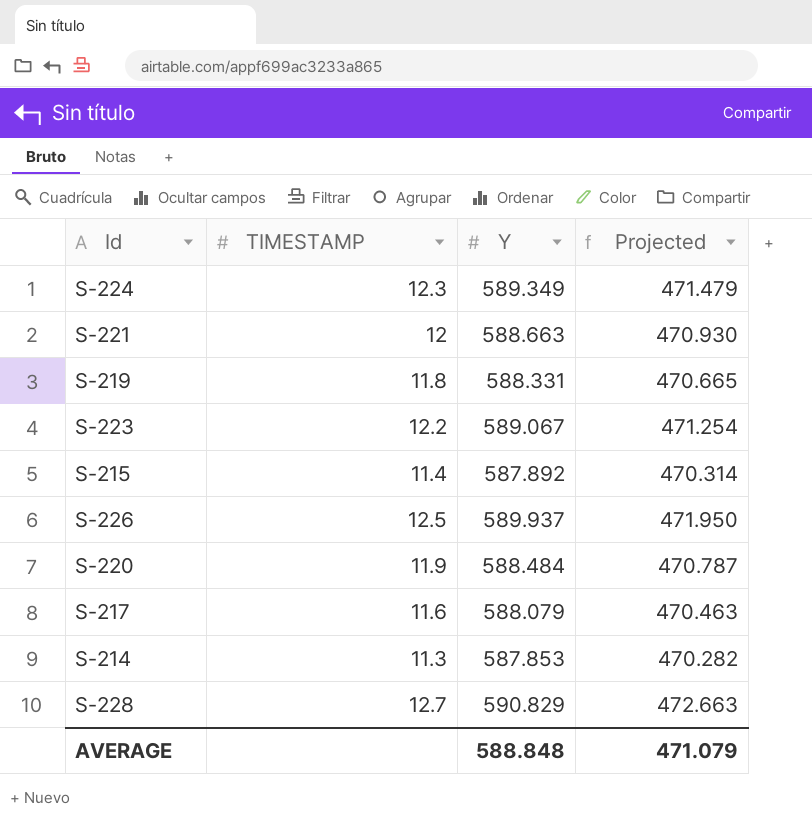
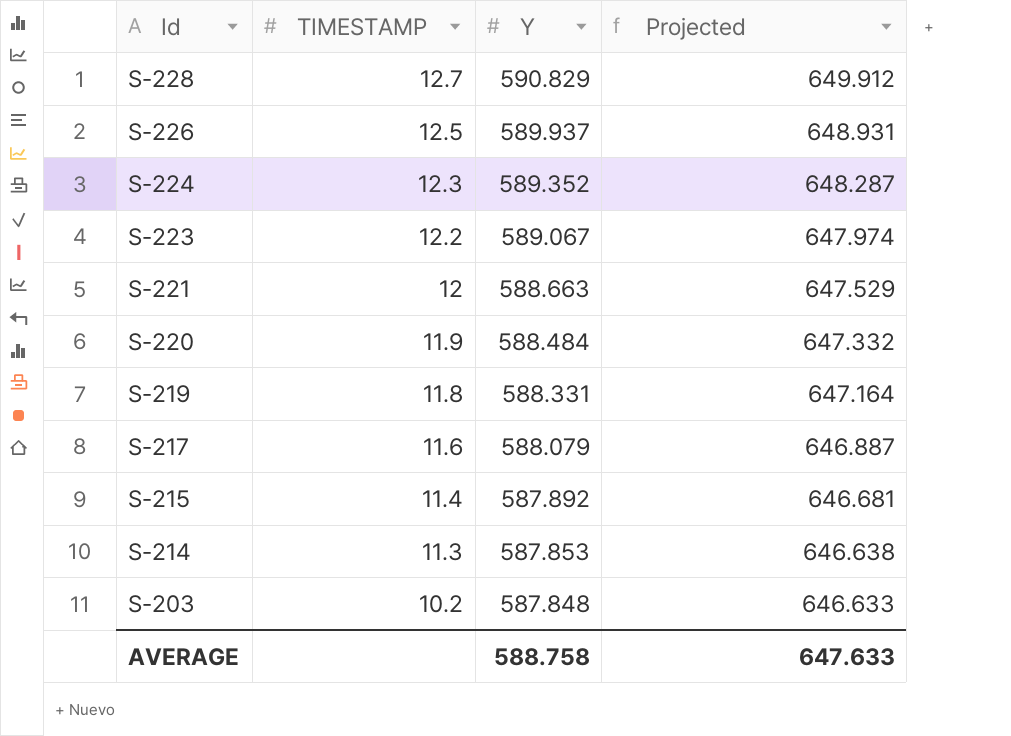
row order: none -> Id descending
column Projected | formula: [Y] * 0.8 -> [Y] * 1.1
S-224 | Y: 589.349 -> 589.352
row S-203: none -> 10.2 | 587.848 | 646.633
AVERAGE | Y: 588.848 -> 588.758
AVERAGE | Projected: 471.079 -> 647.633

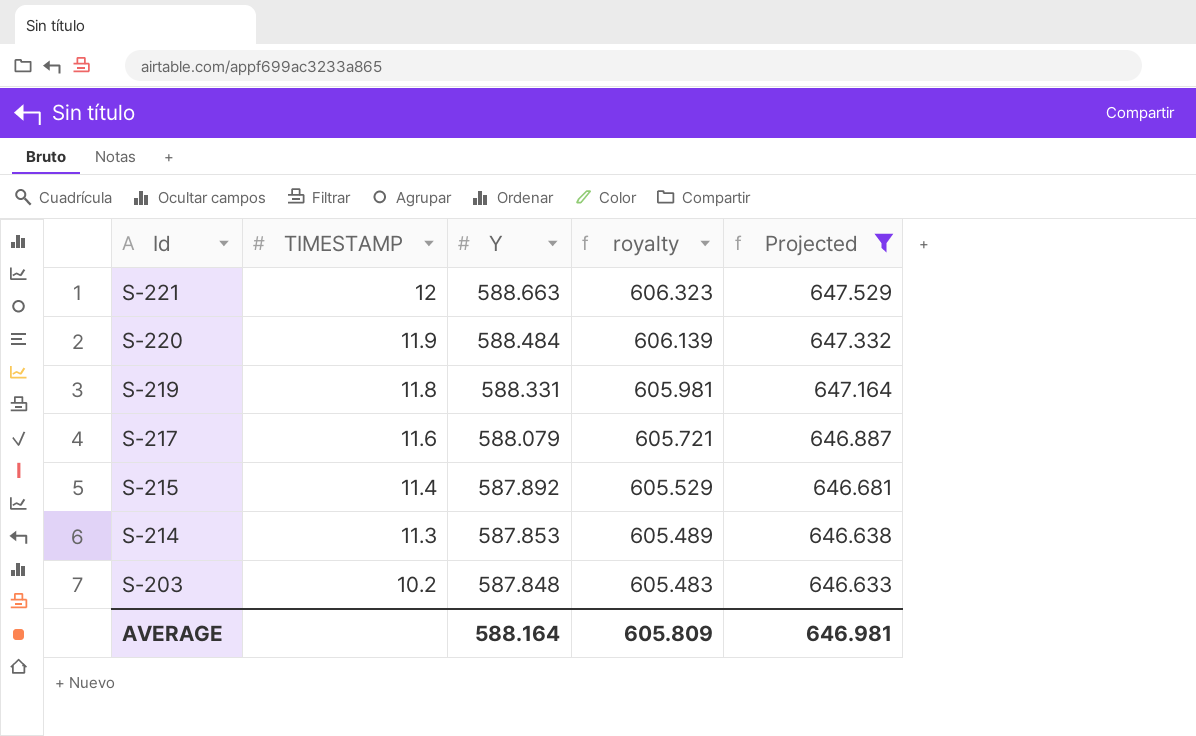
filter: none -> Projected <= 647.529
column royalty | formula: none -> [Y] * 1.03
AVERAGE | Y: 588.758 -> 588.164
AVERAGE | Projected: 647.633 -> 646.981

